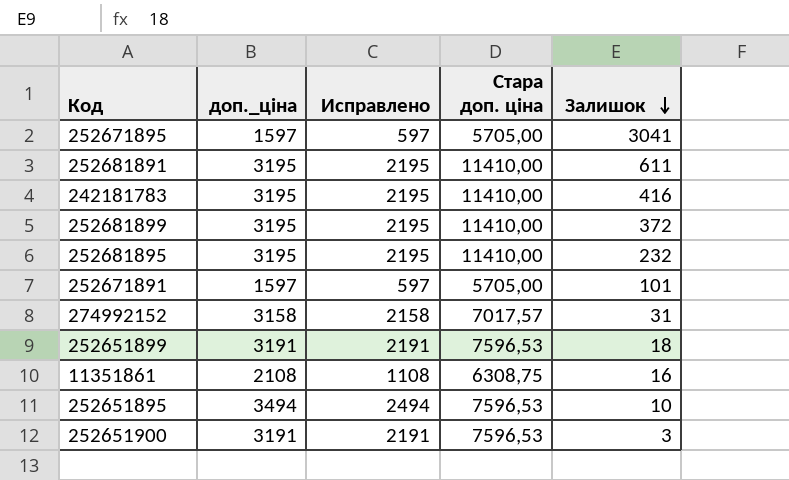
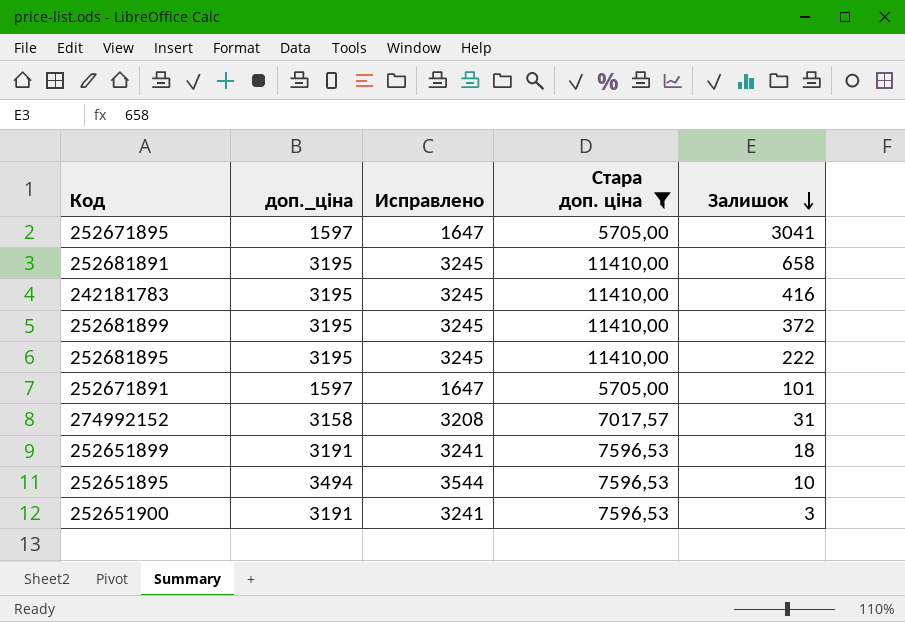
filter: none -> Стара доп. ціна != 6308,75
column Исправлено | formula: [доп._ціна] - 1000 -> [доп._ціна] + 50
252681891 | Залишок: 611 -> 658
252681895 | Залишок: 232 -> 222

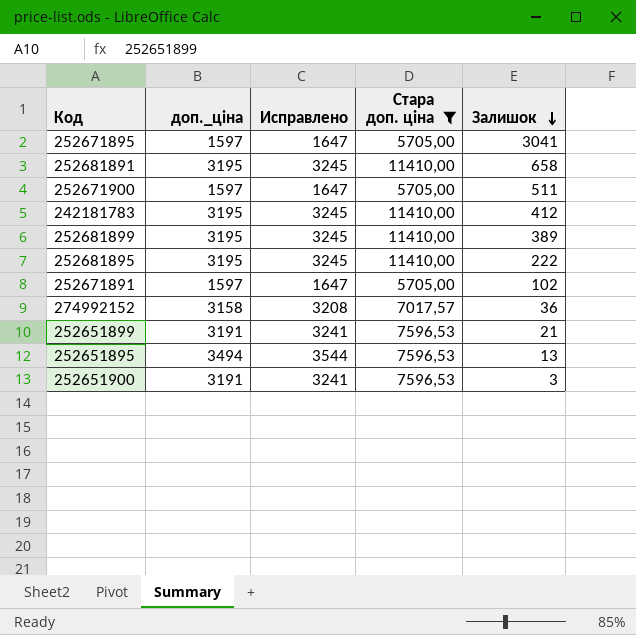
row 252671900: none -> 1597 | 1647 | 5705,00 | 511
242181783 | Залишок: 416 -> 412
252681899 | Залишок: 372 -> 389
252671891 | Залишок: 101 -> 102
274992152 | Залишок: 31 -> 36
252651899 | Залишок: 18 -> 21
252651895 | Залишок: 10 -> 13

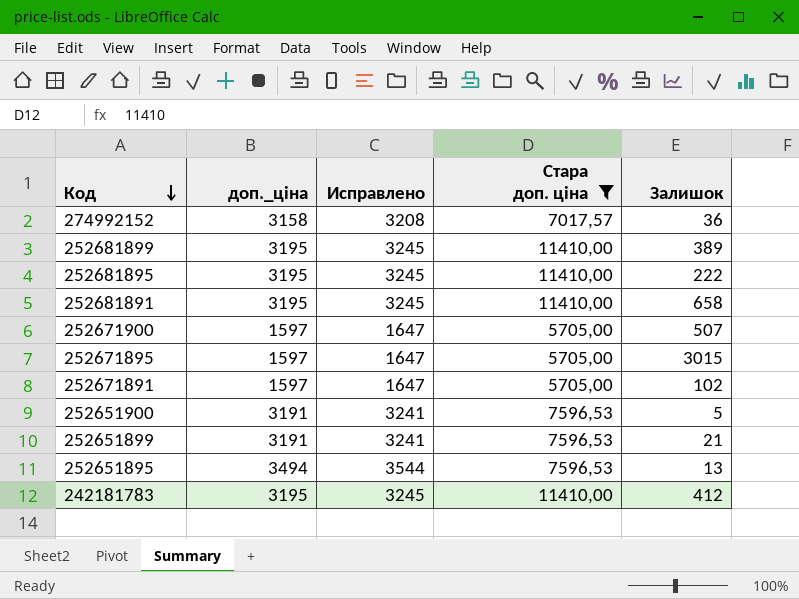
row order: Залишок descending -> Код descending
252671900 | Залишок: 511 -> 507
252671895 | Залишок: 3041 -> 3015
252651900 | Залишок: 3 -> 5

